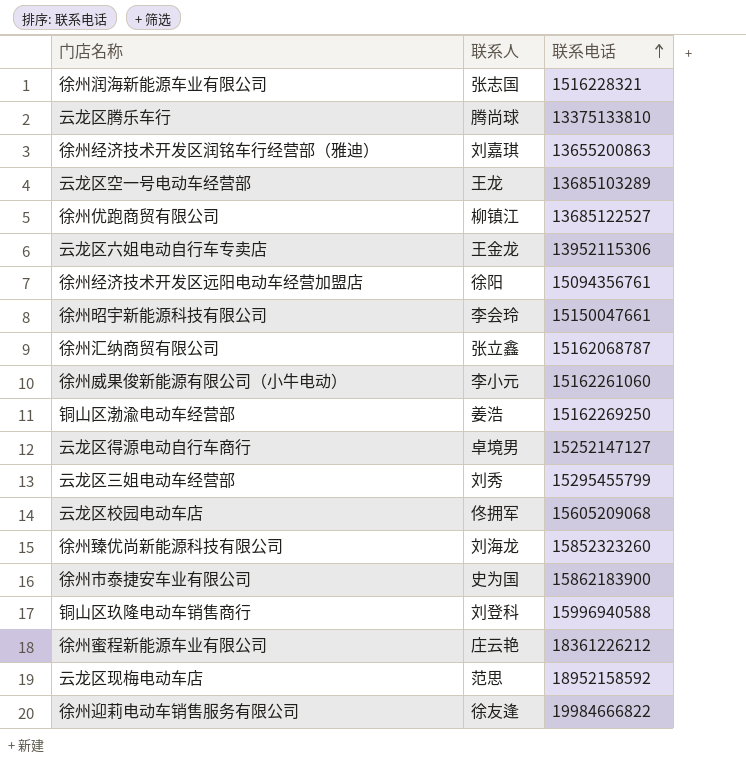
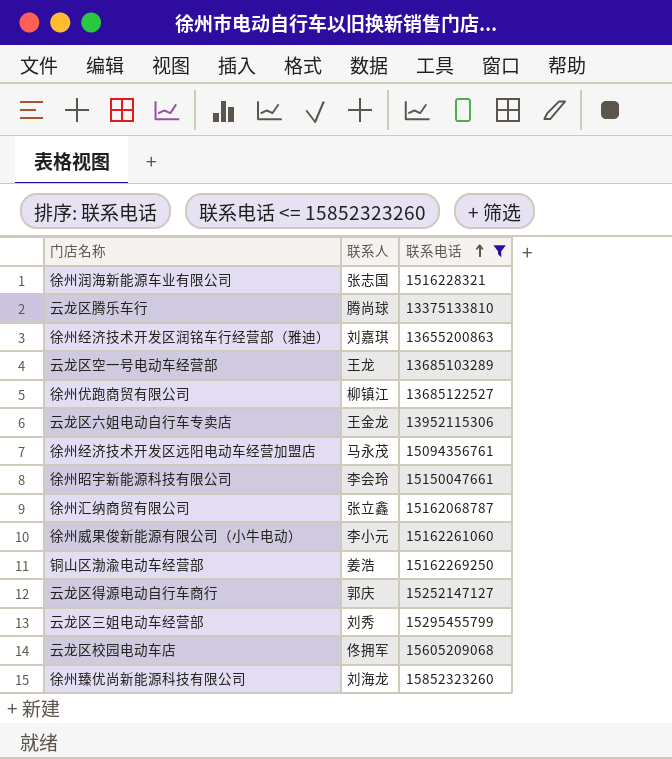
filter: none -> 联系电话 <= 15852323260
徐州经济技术开发区远阳电动车经营加盟店 | 联系人: 徐阳 -> 马永茂
云龙区得源电动自行车商行 | 联系人: 卓境男 -> 郭庆

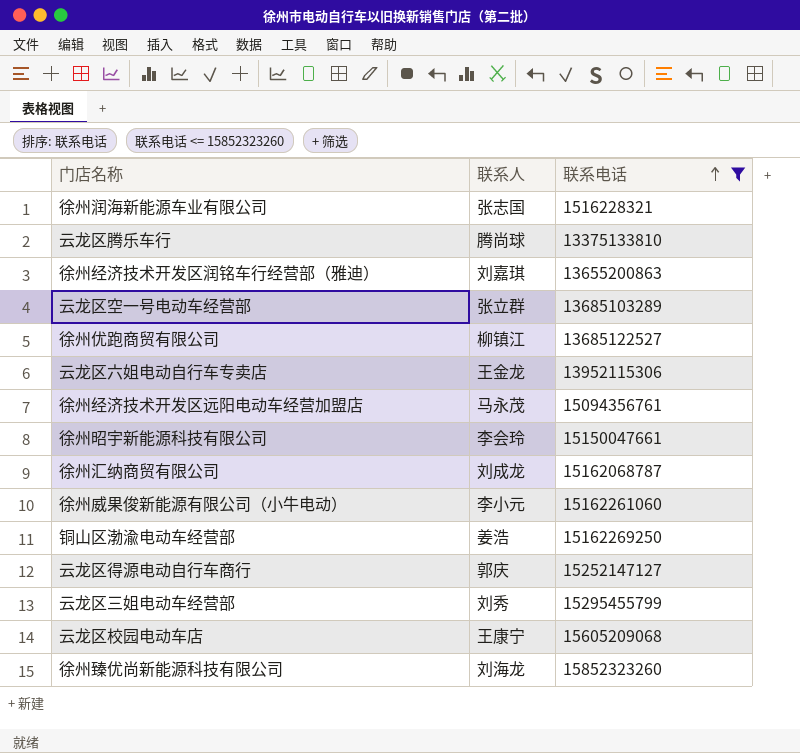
云龙区空一号电动车经营部 | 联系人: 王龙 -> 张立群
徐州汇纳商贸有限公司 | 联系人: 张立鑫 -> 刘成龙
云龙区校园电动车店 | 联系人: 佟拥军 -> 王康宁

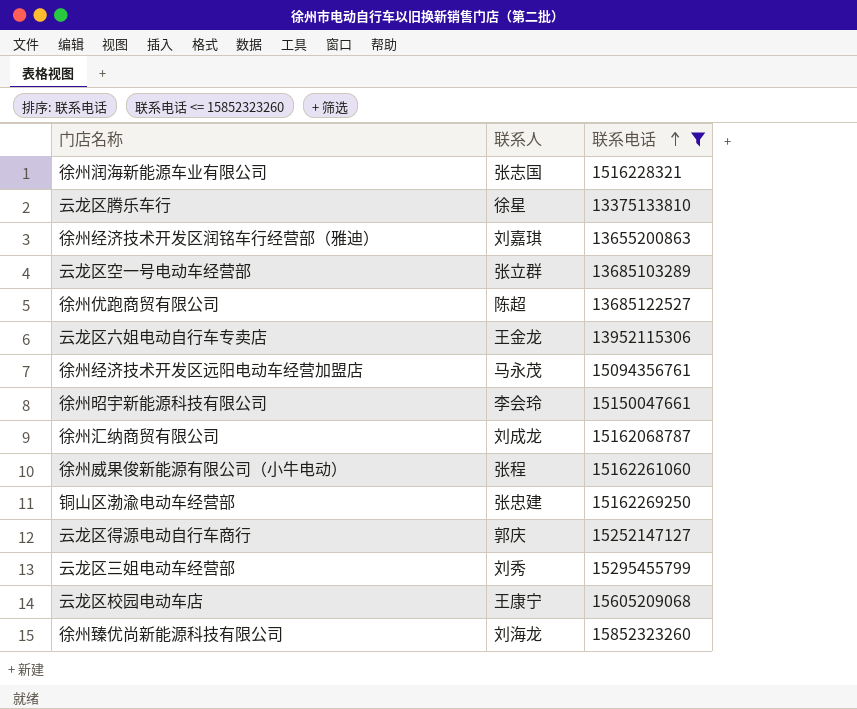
云龙区腾乐车行 | 联系人: 腾尚球 -> 徐星
徐州优跑商贸有限公司 | 联系人: 柳镇江 -> 陈超
徐州威果俊新能源有限公司（小牛电动） | 联系人: 李小元 -> 张程
铜山区渤渝电动车经营部 | 联系人: 姜浩 -> 张忠建

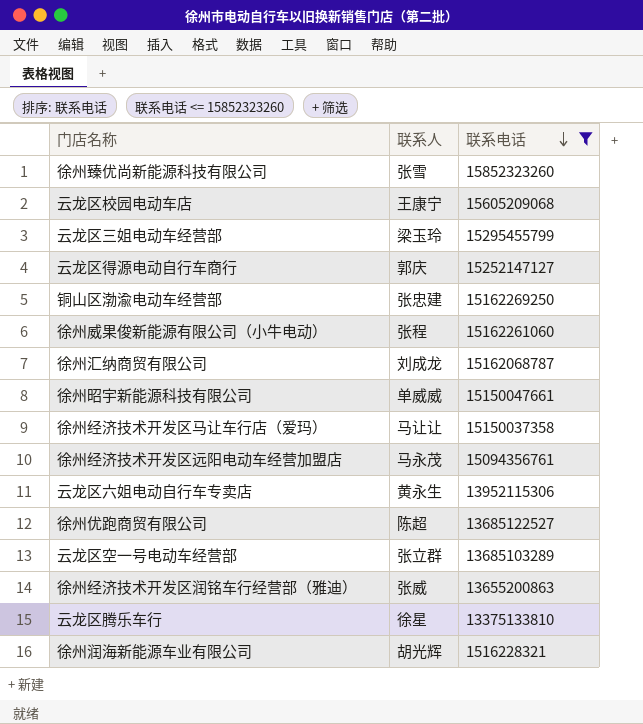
row order: 联系电话 ascending -> 联系电话 descending
徐州臻优尚新能源科技有限公司 | 联系人: 刘海龙 -> 张雪
云龙区三姐电动车经营部 | 联系人: 刘秀 -> 梁玉玲
徐州昭宇新能源科技有限公司 | 联系人: 李会玲 -> 单威威
row 徐州经济技术开发区马让车行店（爱玛）: none -> 马让让 | 15150037358
云龙区六姐电动自行车专卖店 | 联系人: 王金龙 -> 黄永生
徐州经济技术开发区润铭车行经营部（雅迪） | 联系人: 刘嘉琪 -> 张威
徐州润海新能源车业有限公司 | 联系人: 张志国 -> 胡光辉

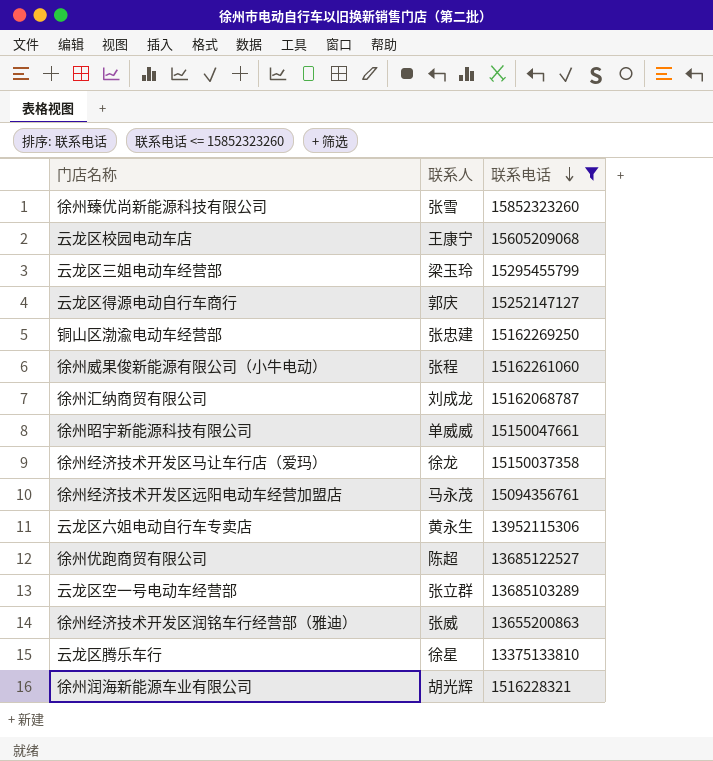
徐州经济技术开发区马让车行店（爱玛） | 联系人: 马让让 -> 徐龙

